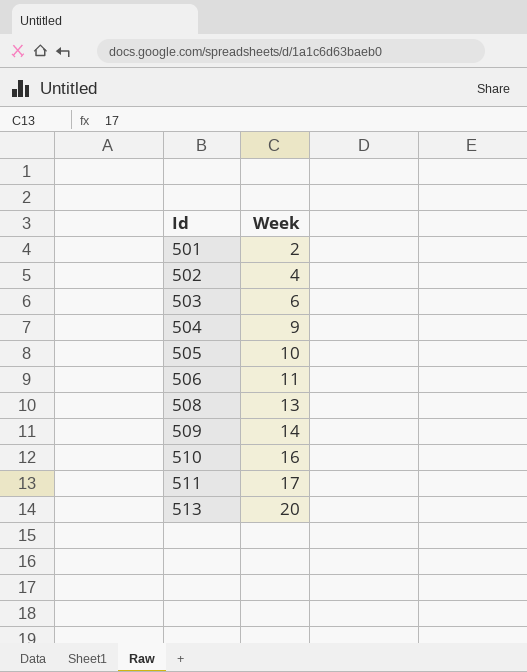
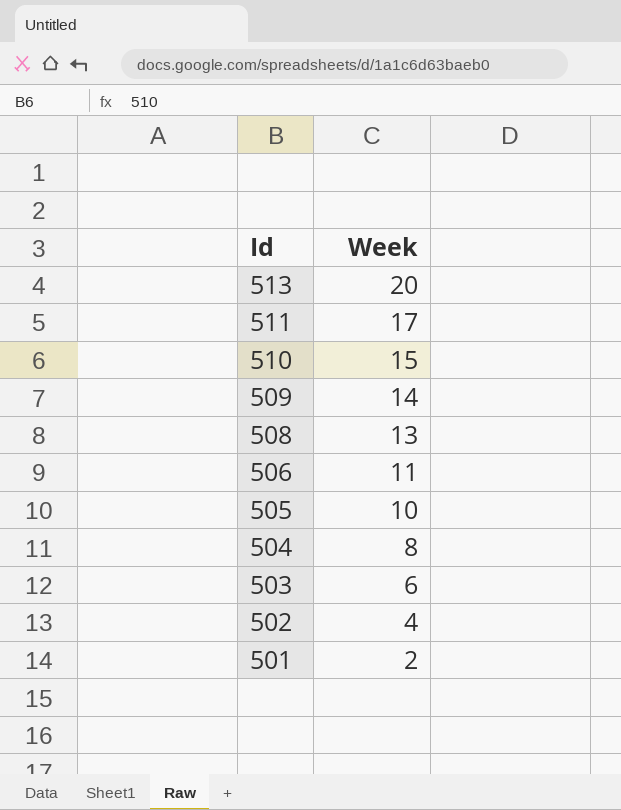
row order: Id ascending -> Id descending
510 | Week: 16 -> 15
504 | Week: 9 -> 8

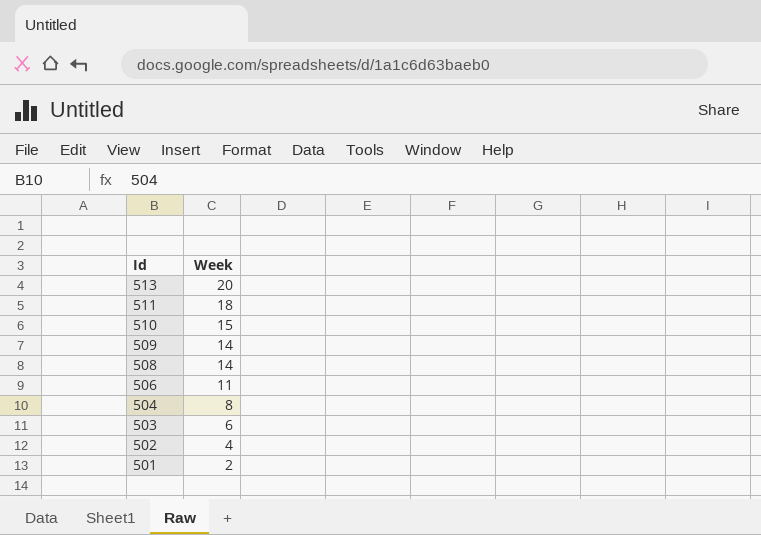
row 505: 10 -> none
511 | Week: 17 -> 18
508 | Week: 13 -> 14

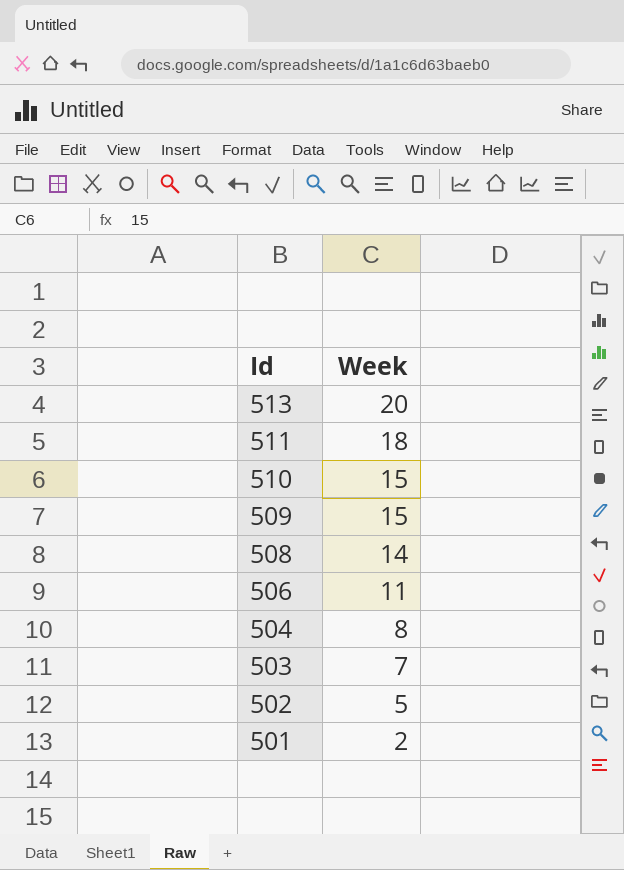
509 | Week: 14 -> 15
503 | Week: 6 -> 7
502 | Week: 4 -> 5

